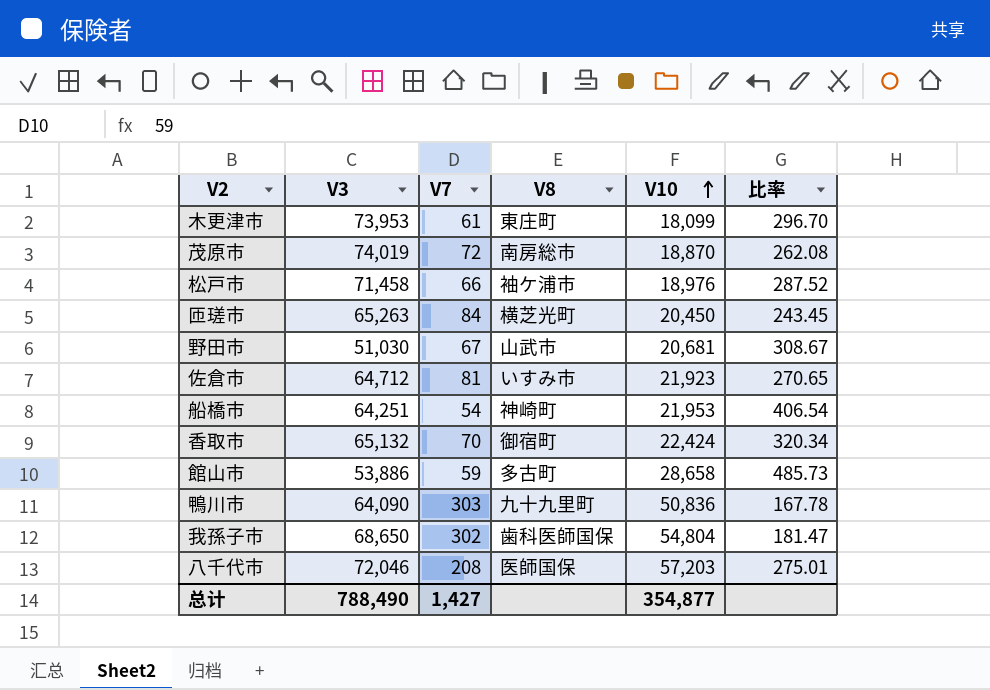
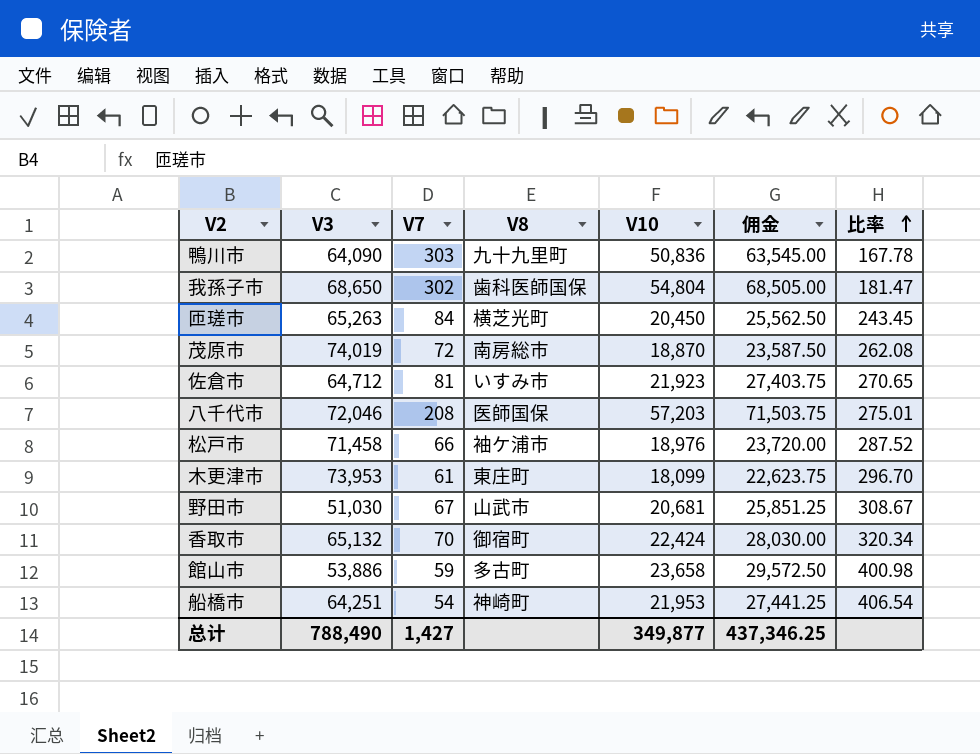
row order: V10 ascending -> 比率 ascending
column 佣金 | formula: none -> [V10] * 1.25
館山市 | V10: 28,658 -> 23,658
館山市 | 比率: 485.73 -> 400.98
总计 | V10: 354,877 -> 349,877

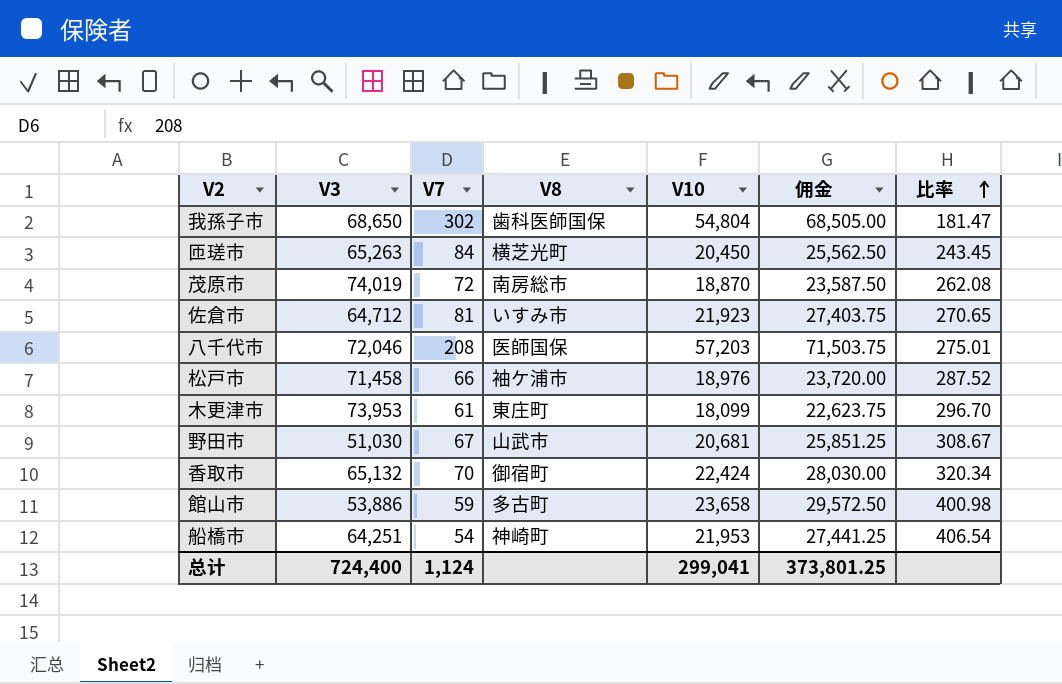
row 鴨川市: 64,090 | 303 | 九十九里町 | 50,836 | 63,545.00 | 167.78 -> none
总计 | V3: 788,490 -> 724,400
总计 | V7: 1,427 -> 1,124
总计 | V10: 349,877 -> 299,041
总计 | 佣金: 437,346.25 -> 373,801.25

